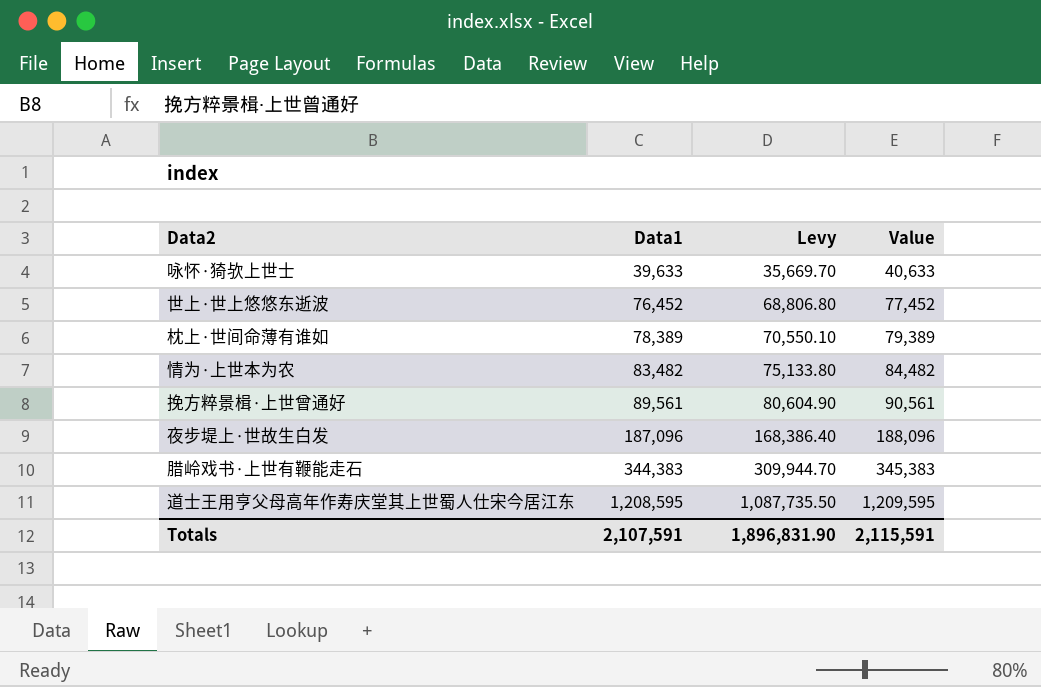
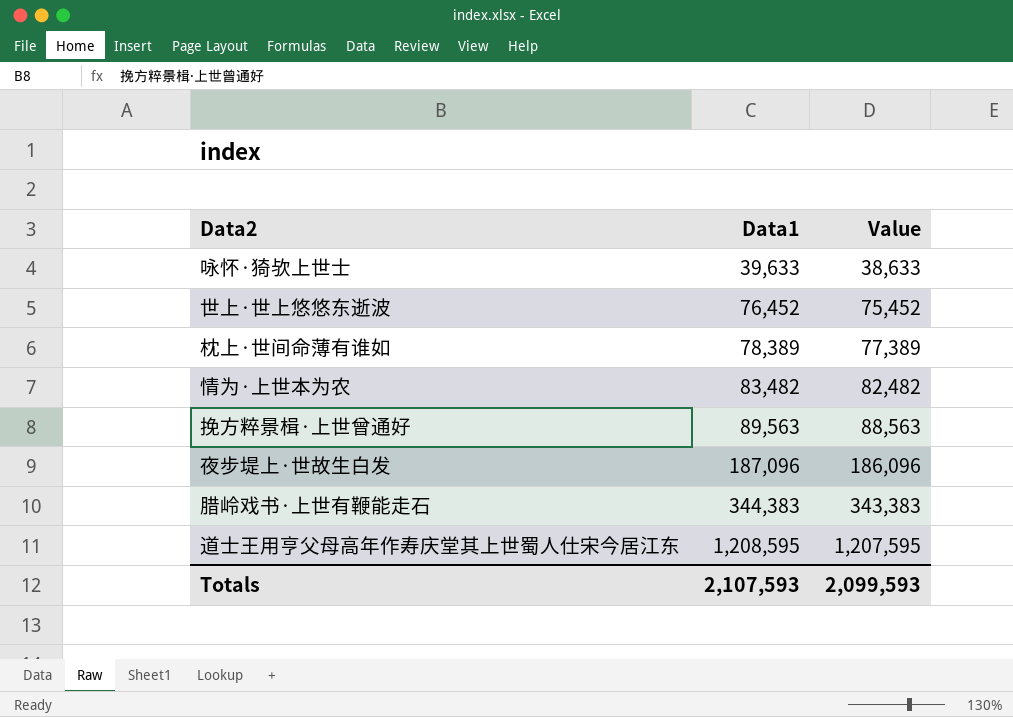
column Levy | formula: [Data1] * 0.9 -> none
column Value | formula: [Data1] + 1000 -> [Data1] - 1000
挽方粹景楫·上世曾通好 | Data1: 89,561 -> 89,563
Totals | Data1: 2,107,591 -> 2,107,593
Totals | Value: 2,115,591 -> 2,099,593

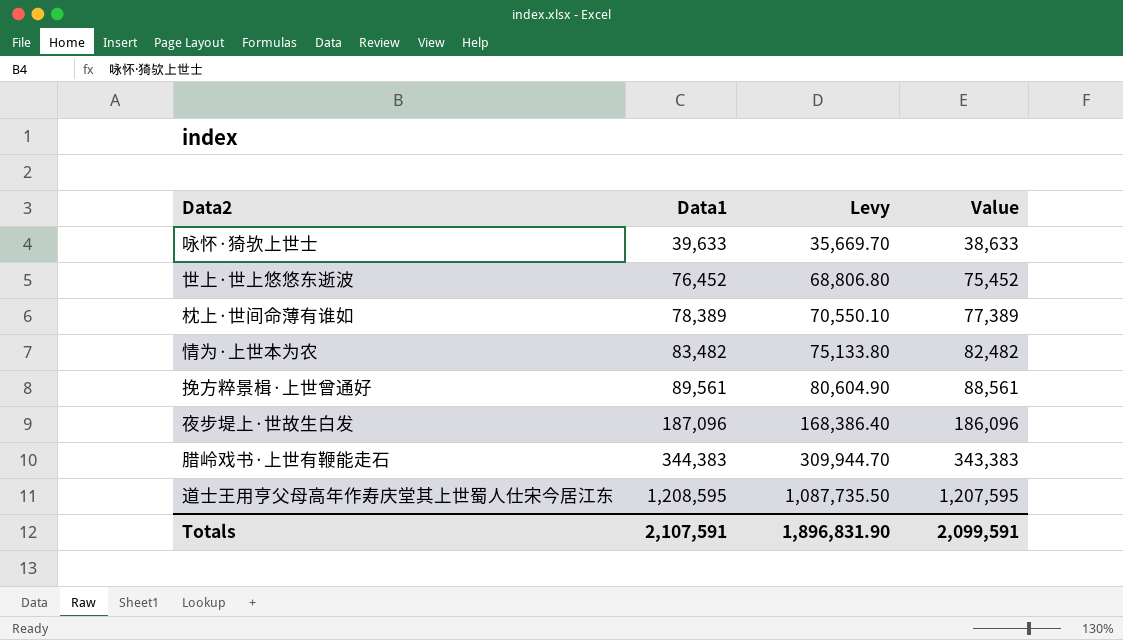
column Levy | formula: none -> [Data1] * 0.9
挽方粹景楫·上世曾通好 | Data1: 89,563 -> 89,561
挽方粹景楫·上世曾通好 | Value: 88,563 -> 88,561
Totals | Data1: 2,107,593 -> 2,107,591
Totals | Value: 2,099,593 -> 2,099,591

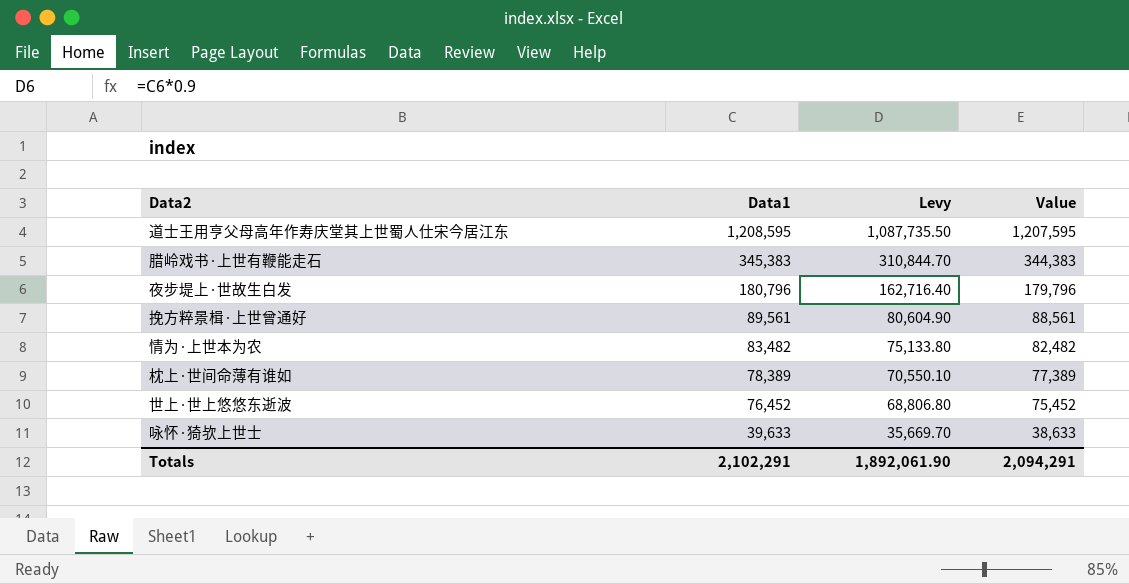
row order: Data1 ascending -> Data1 descending
腊岭戏书·上世有鞭能走石 | Data1: 344,383 -> 345,383
腊岭戏书·上世有鞭能走石 | Levy: 309,944.70 -> 310,844.70
腊岭戏书·上世有鞭能走石 | Value: 343,383 -> 344,383
夜步堤上·世故生白发 | Data1: 187,096 -> 180,796
夜步堤上·世故生白发 | Levy: 168,386.40 -> 162,716.40
夜步堤上·世故生白发 | Value: 186,096 -> 179,796
Totals | Data1: 2,107,591 -> 2,102,291
Totals | Levy: 1,896,831.90 -> 1,892,061.90
Totals | Value: 2,099,591 -> 2,094,291

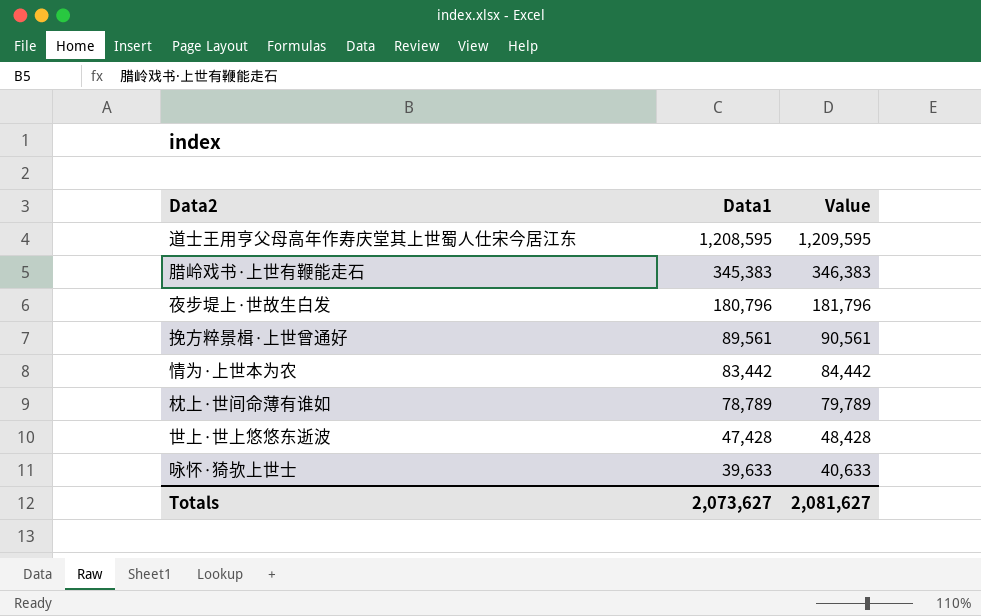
column Levy | formula: [Data1] * 0.9 -> none
column Value | formula: [Data1] - 1000 -> [Data1] + 1000
情为·上世本为农 | Data1: 83,482 -> 83,442
枕上·世间命薄有谁如 | Data1: 78,389 -> 78,789
世上·世上悠悠东逝波 | Data1: 76,452 -> 47,428
Totals | Data1: 2,102,291 -> 2,073,627
Totals | Value: 2,094,291 -> 2,081,627

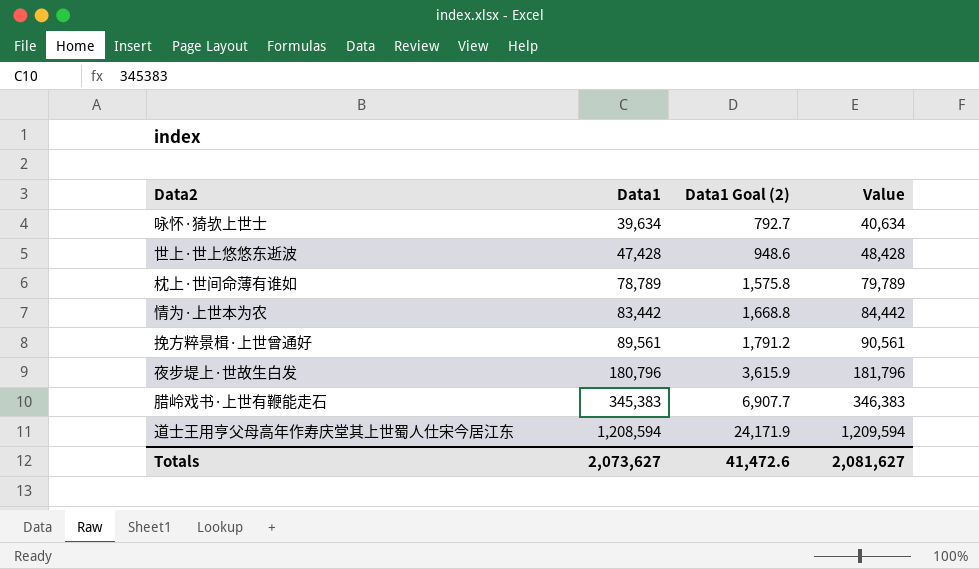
row order: Data1 descending -> Data1 ascending
column Data1 Goal (2) | formula: none -> [Data1] * 0.02
咏怀·猗欤上世士 | Data1: 39,633 -> 39,634
咏怀·猗欤上世士 | Value: 40,633 -> 40,634
道士王用亨父母高年作寿庆堂其上世蜀人仕宋今居江东 | Data1: 1,208,595 -> 1,208,594
道士王用亨父母高年作寿庆堂其上世蜀人仕宋今居江东 | Value: 1,209,595 -> 1,209,594

